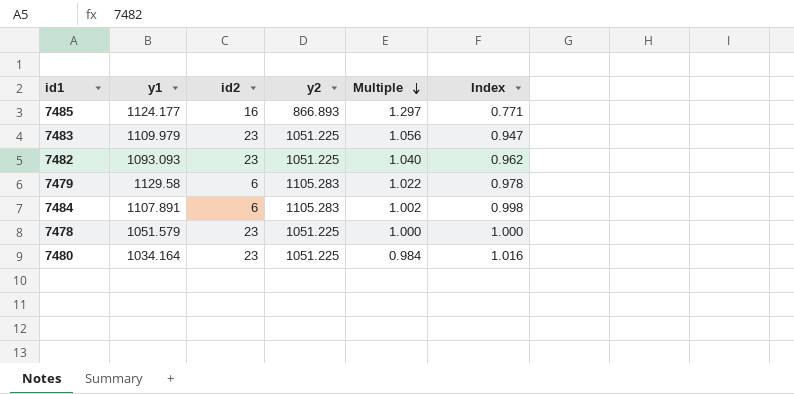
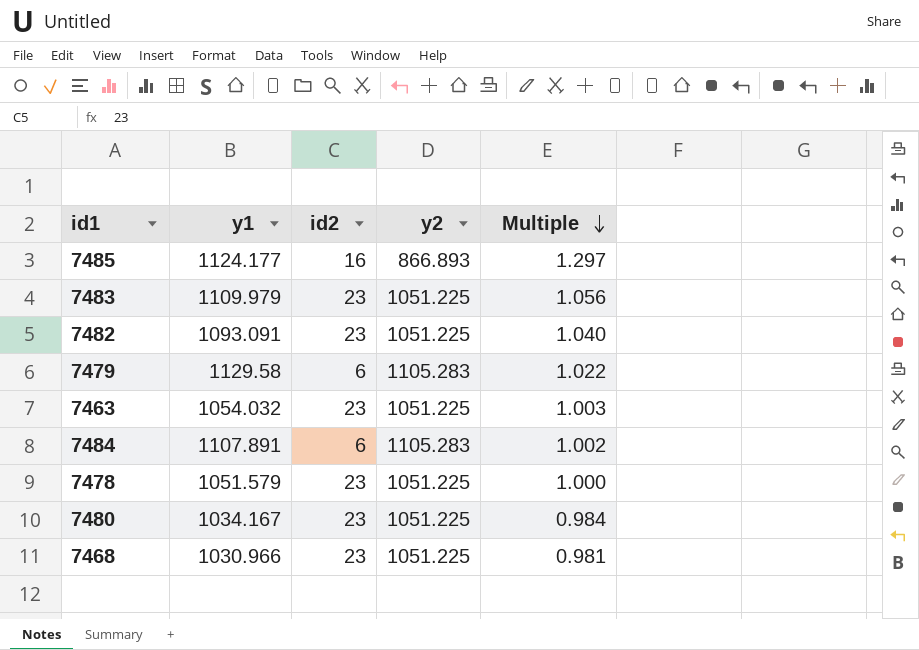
column Index | formula: [y2] / [y1] -> none
7482 | y1: 1093.093 -> 1093.091
row 7463: none -> 1054.032 | 23 | 1051.225 | 1.003
7480 | y1: 1034.164 -> 1034.167
row 7468: none -> 1030.966 | 23 | 1051.225 | 0.981

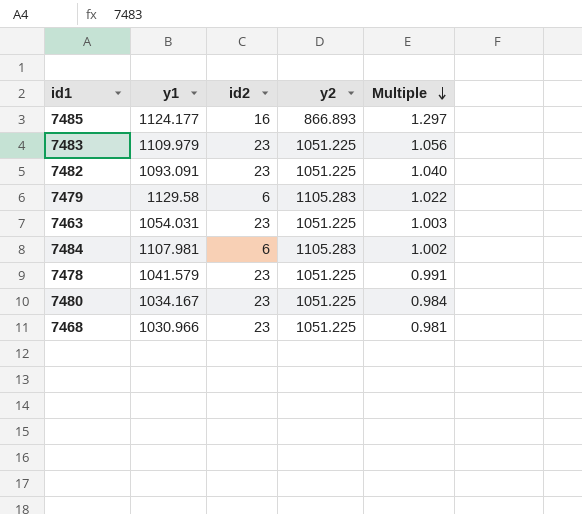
7463 | y1: 1054.032 -> 1054.031
7484 | y1: 1107.891 -> 1107.981
7478 | y1: 1051.579 -> 1041.579
7478 | Multiple: 1.000 -> 0.991

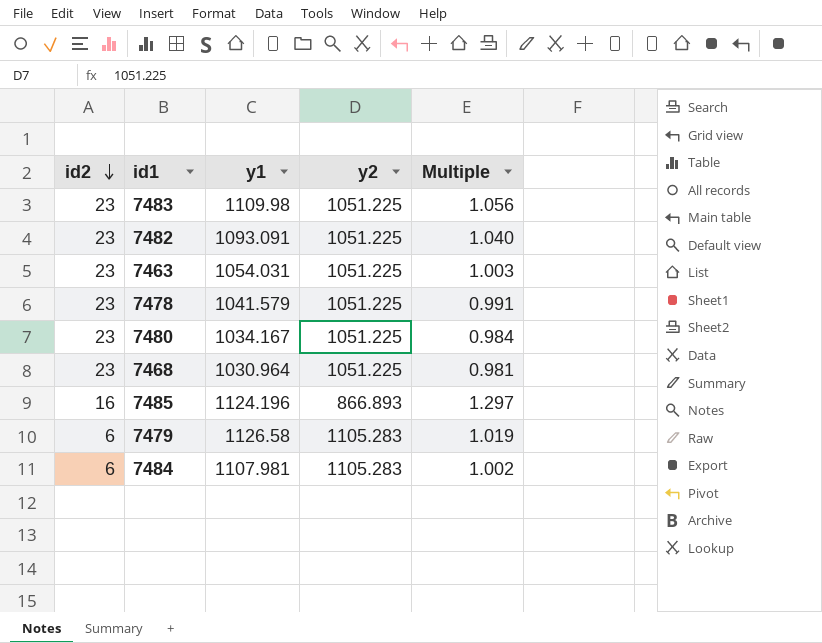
row order: Multiple descending -> id2 descending
column id2 | position: 3 -> 1
7483 | y1: 1109.979 -> 1109.98
7468 | y1: 1030.966 -> 1030.964
7485 | y1: 1124.177 -> 1124.196
7479 | y1: 1129.58 -> 1126.58
7479 | Multiple: 1.022 -> 1.019

